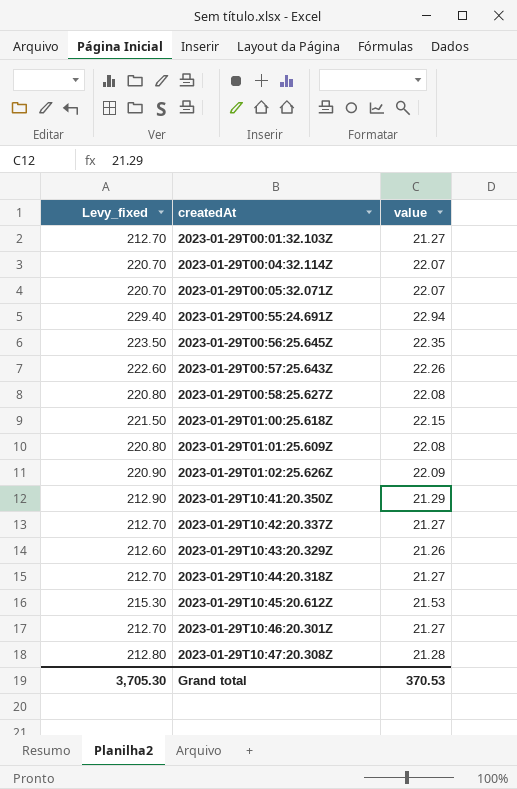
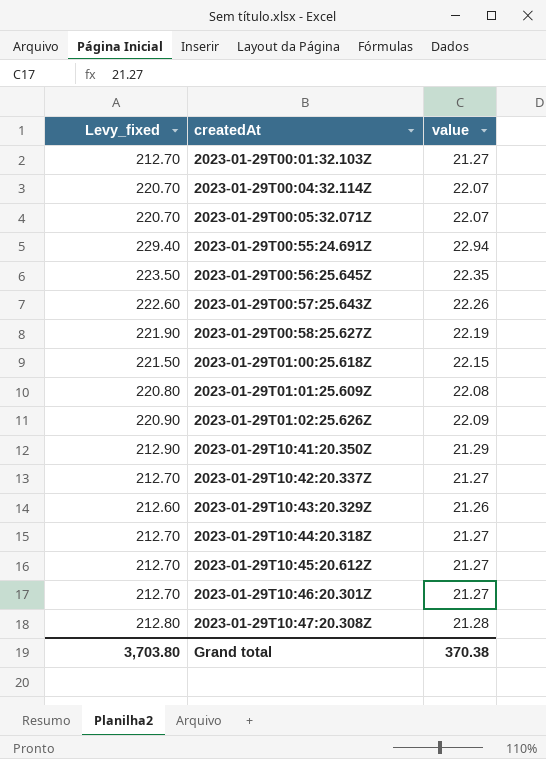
2023-01-29T00:58:25.627Z | Levy_fixed: 220.80 -> 221.90
2023-01-29T00:58:25.627Z | value: 22.08 -> 22.19
2023-01-29T10:45:20.612Z | Levy_fixed: 215.30 -> 212.70
2023-01-29T10:45:20.612Z | value: 21.53 -> 21.27
Grand total | Levy_fixed: 3,705.30 -> 3,703.80
Grand total | value: 370.53 -> 370.38

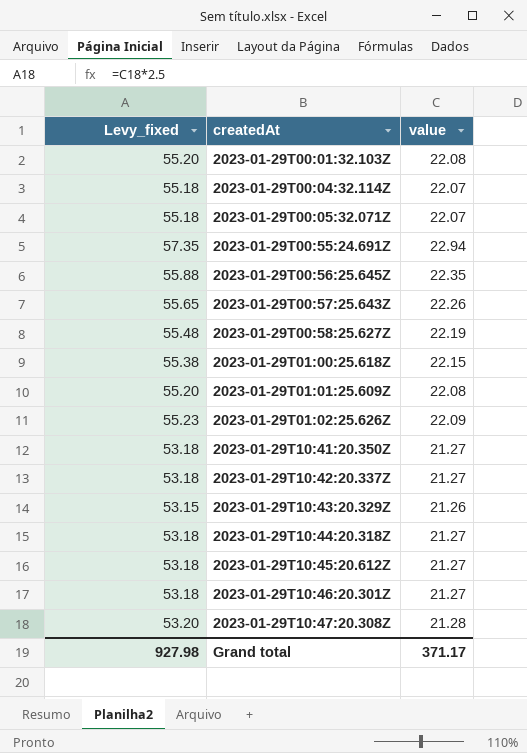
column Levy_fixed | formula: [value] * 10 -> [value] * 2.5
2023-01-29T00:01:32.103Z | value: 21.27 -> 22.08
2023-01-29T10:41:20.350Z | value: 21.29 -> 21.27
Grand total | Levy_fixed: 3,703.80 -> 927.98
Grand total | value: 370.38 -> 371.17

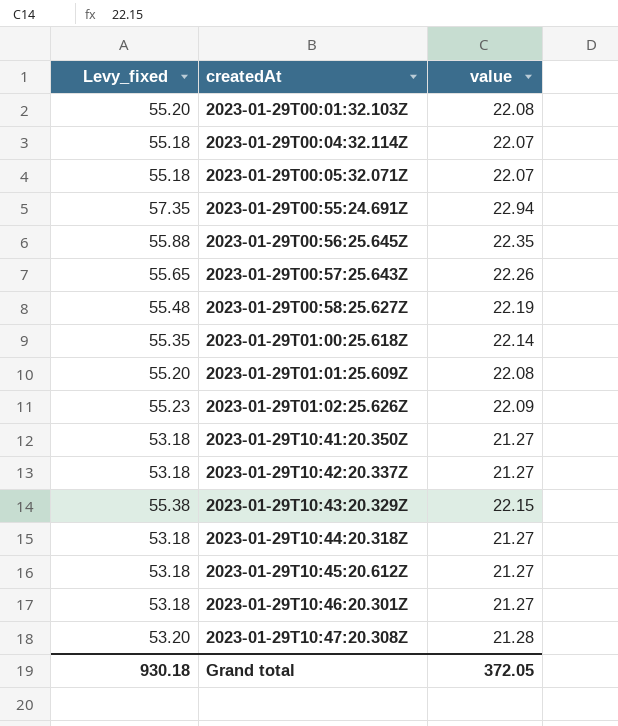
2023-01-29T01:00:25.618Z | Levy_fixed: 55.38 -> 55.35
2023-01-29T01:00:25.618Z | value: 22.15 -> 22.14
2023-01-29T10:43:20.329Z | Levy_fixed: 53.15 -> 55.38
2023-01-29T10:43:20.329Z | value: 21.26 -> 22.15
Grand total | Levy_fixed: 927.98 -> 930.18
Grand total | value: 371.17 -> 372.05

